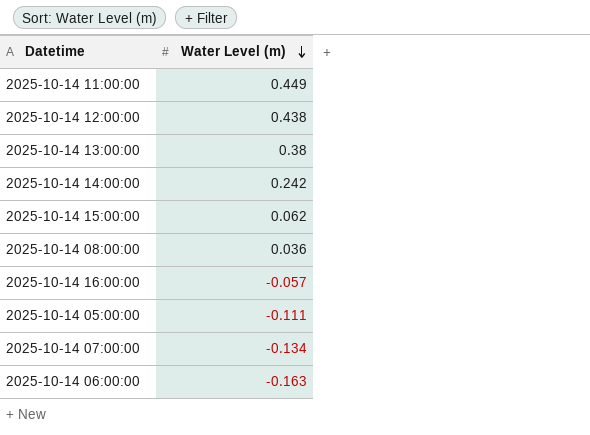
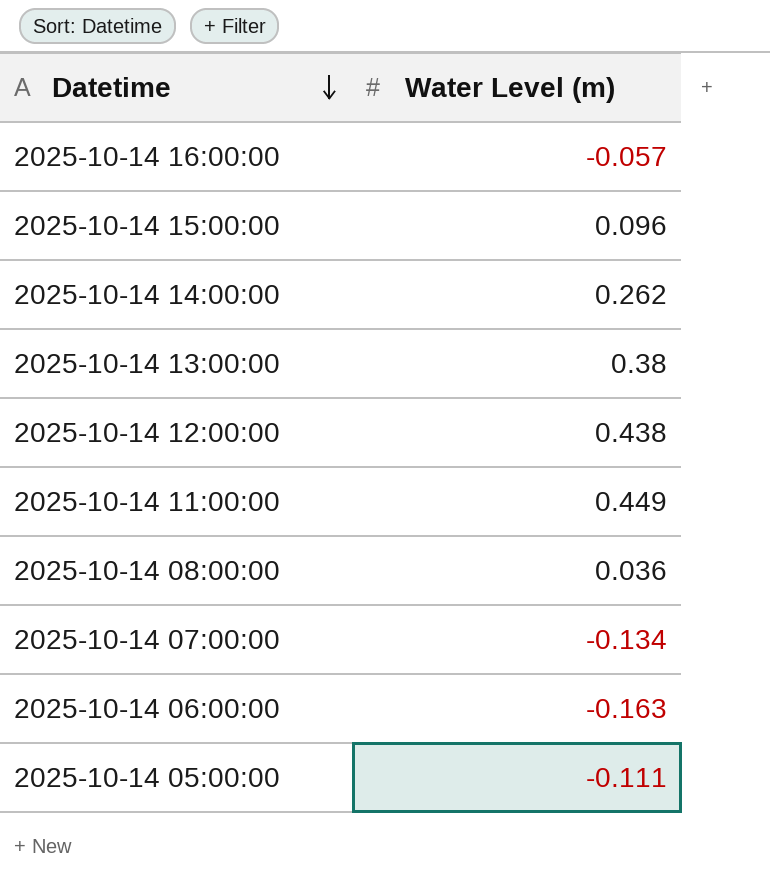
row order: Water Level (m) descending -> Datetime descending
2025-10-14 15:00:00 | Water Level (m): 0.062 -> 0.096
2025-10-14 14:00:00 | Water Level (m): 0.242 -> 0.262

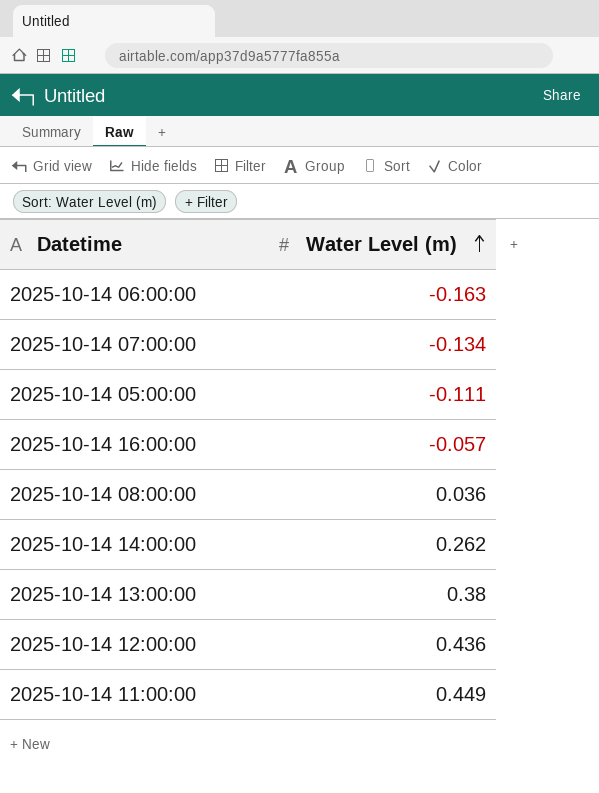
row order: Datetime descending -> Water Level (m) ascending
row 2025-10-14 15:00:00: 0.096 -> none
2025-10-14 12:00:00 | Water Level (m): 0.438 -> 0.436

